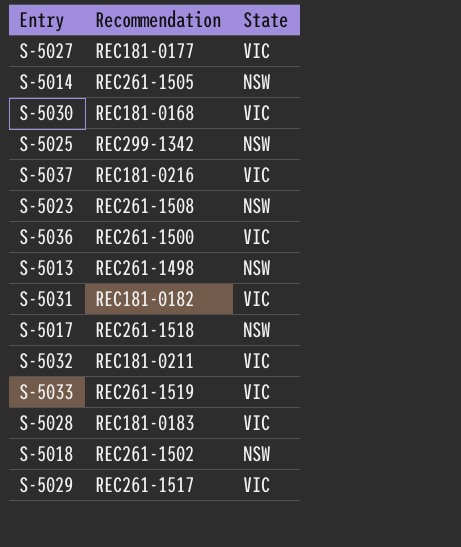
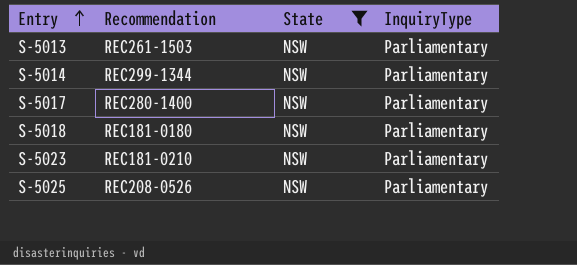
filter: none -> State = NSW
row order: none -> Entry ascending
column InquiryType | position: none -> 4
S-5013 | Recommendation: REC261-1498 -> REC261-1503
S-5014 | Recommendation: REC261-1505 -> REC299-1344
S-5017 | Recommendation: REC261-1518 -> REC280-1400
S-5018 | Recommendation: REC261-1502 -> REC181-0180
S-5023 | Recommendation: REC261-1508 -> REC181-0210
S-5025 | Recommendation: REC299-1342 -> REC208-0526

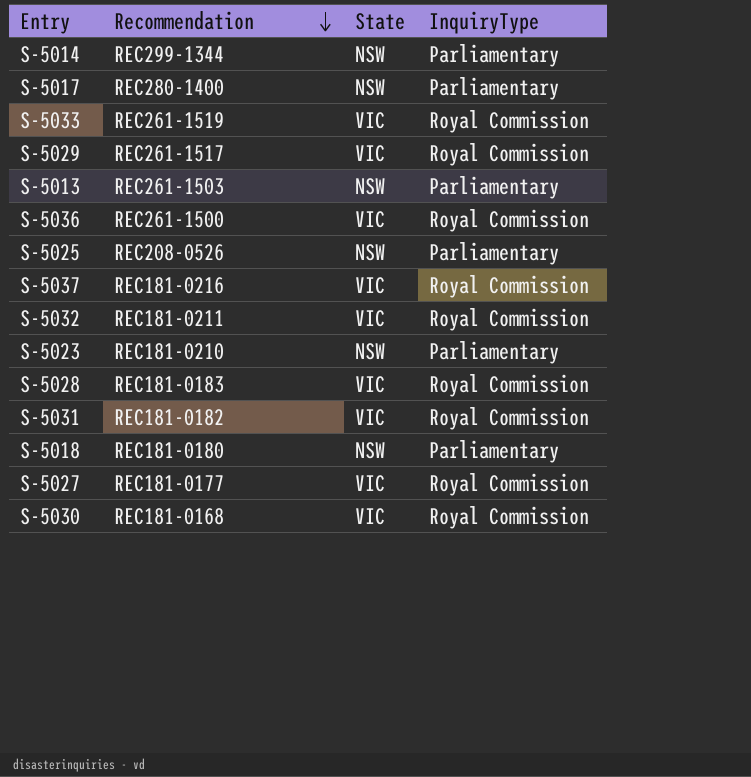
filter: State = NSW -> none
row order: Entry ascending -> Recommendation descending

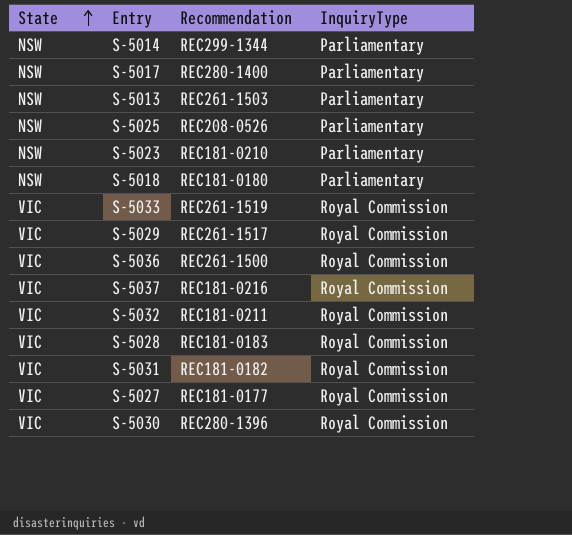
row order: Recommendation descending -> State ascending
column State | position: 3 -> 1
S-5030 | Recommendation: REC181-0168 -> REC280-1396

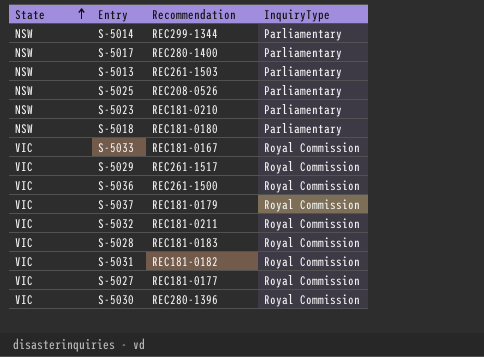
S-5033 | Recommendation: REC261-1519 -> REC181-0167
S-5037 | Recommendation: REC181-0216 -> REC181-0179

